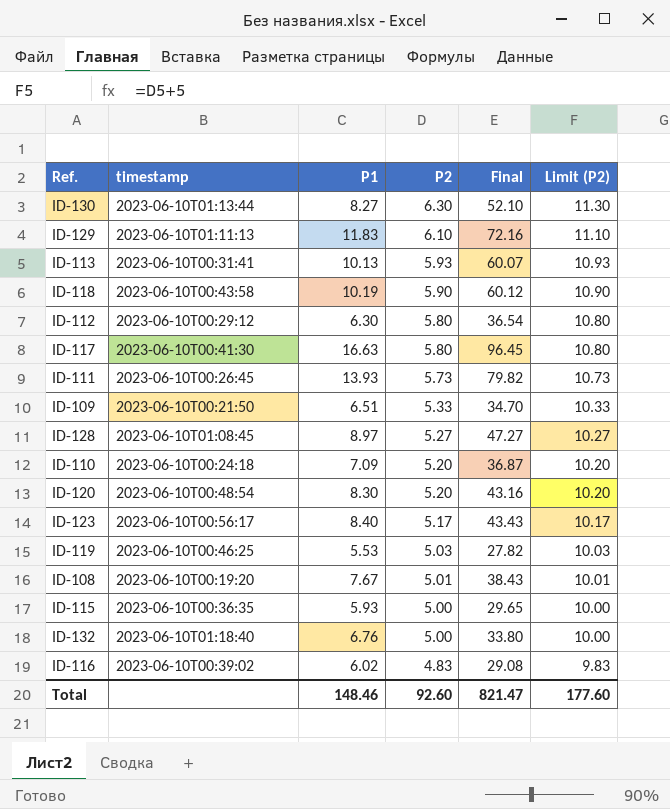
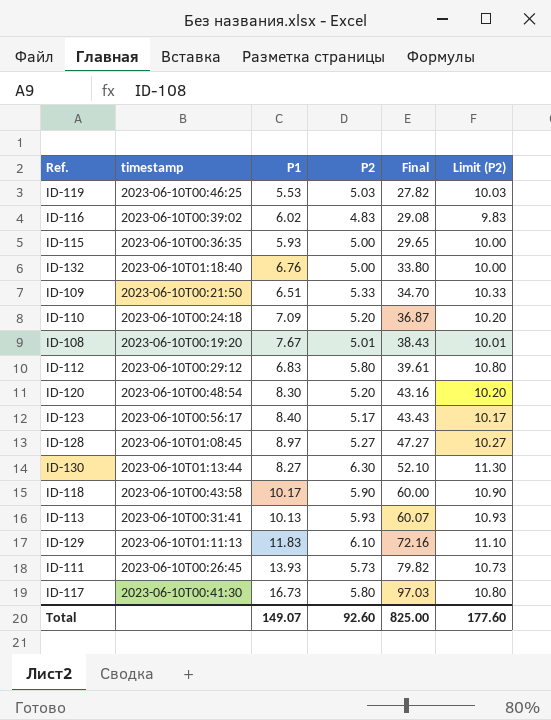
row order: P2 descending -> Final ascending
ID-112 | P1: 6.30 -> 6.83
ID-112 | Final: 36.54 -> 39.61
ID-118 | P1: 10.19 -> 10.17
ID-118 | Final: 60.12 -> 60.00
ID-117 | P1: 16.63 -> 16.73
ID-117 | Final: 96.45 -> 97.03
Total | P1: 148.46 -> 149.07
Total | Final: 821.47 -> 825.00

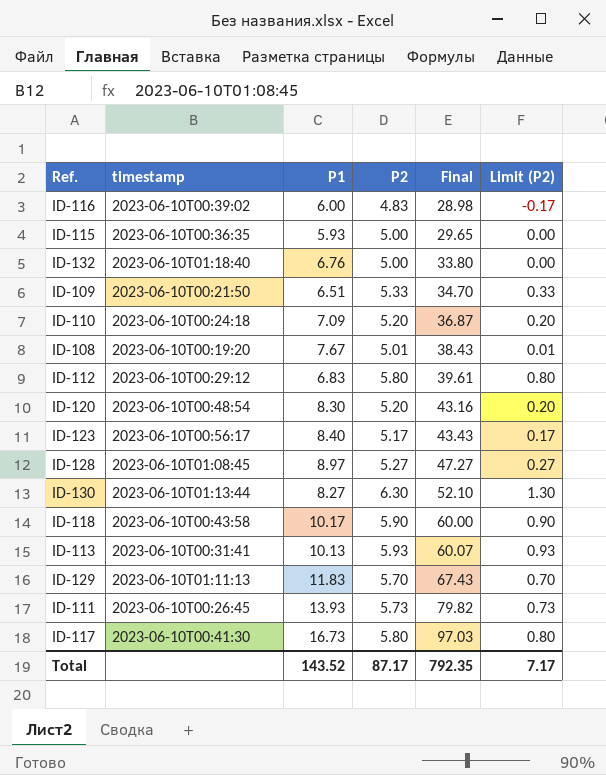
column Limit (P2) | formula: [P2] + 5 -> [P2] - 5
row ID-119: 2023-06-10T00:46:25 | 5.53 | 5.03 | 27.82 | 10.03 -> none
ID-116 | P1: 6.02 -> 6.00
ID-116 | Final: 29.08 -> 28.98
ID-129 | P2: 6.10 -> 5.70
ID-129 | Final: 72.16 -> 67.43
Total | P1: 149.07 -> 143.52
Total | P2: 92.60 -> 87.17
Total | Final: 825.00 -> 792.35
Total | Limit (P2): 177.60 -> 7.17

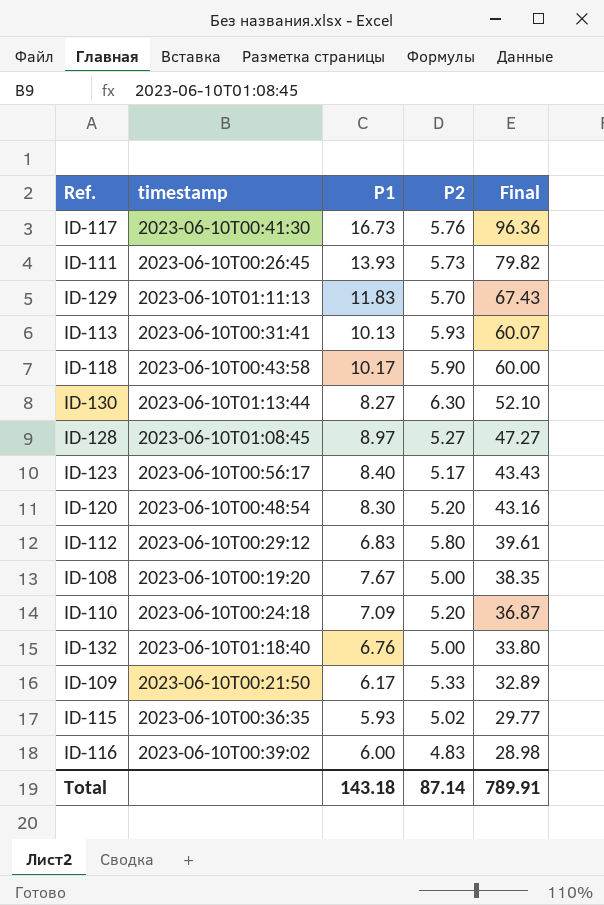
row order: Final ascending -> Final descending
column Limit (P2) | formula: [P2] - 5 -> none
ID-117 | P2: 5.80 -> 5.76
ID-117 | Final: 97.03 -> 96.36
ID-108 | P2: 5.01 -> 5.00
ID-108 | Final: 38.43 -> 38.35
ID-109 | P1: 6.51 -> 6.17
ID-109 | Final: 34.70 -> 32.89
ID-115 | P2: 5.00 -> 5.02
ID-115 | Final: 29.65 -> 29.77
Total | P1: 143.52 -> 143.18
Total | P2: 87.17 -> 87.14
Total | Final: 792.35 -> 789.91

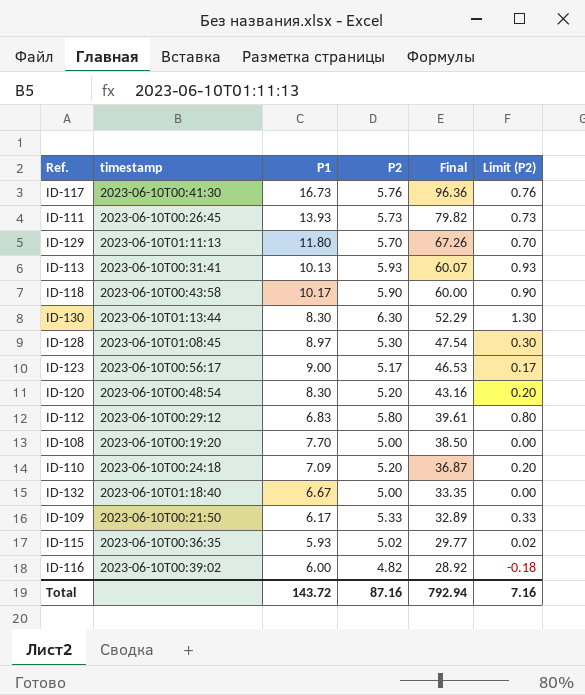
column Limit (P2) | formula: none -> [P2] - 5
ID-129 | P1: 11.83 -> 11.80
ID-129 | Final: 67.43 -> 67.26
ID-130 | P1: 8.27 -> 8.30
ID-130 | Final: 52.10 -> 52.29
ID-128 | P2: 5.27 -> 5.30
ID-128 | Final: 47.27 -> 47.54
ID-123 | P1: 8.40 -> 9.00
ID-123 | Final: 43.43 -> 46.53
ID-108 | P1: 7.67 -> 7.70
ID-108 | Final: 38.35 -> 38.50
ID-132 | P1: 6.76 -> 6.67
ID-132 | Final: 33.80 -> 33.35
ID-116 | P2: 4.83 -> 4.82
ID-116 | Final: 28.98 -> 28.92
Total | P1: 143.18 -> 143.72
Total | P2: 87.14 -> 87.16
Total | Final: 789.91 -> 792.94

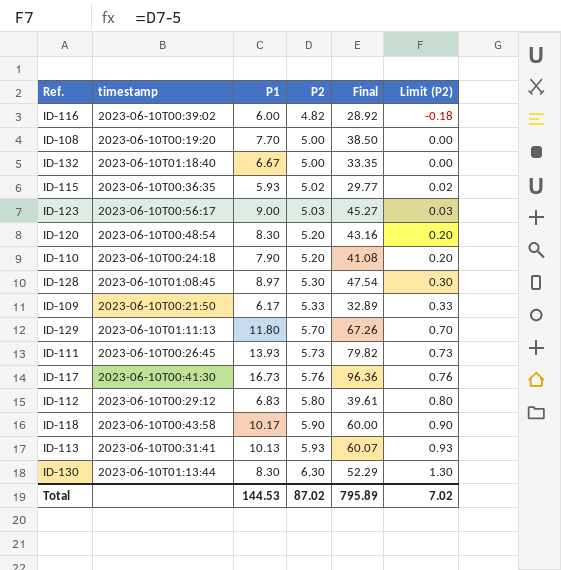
row order: Final descending -> P2 ascending
ID-123 | P2: 5.17 -> 5.03
ID-123 | Final: 46.53 -> 45.27
ID-123 | Limit (P2): 0.17 -> 0.03
ID-110 | P1: 7.09 -> 7.90
ID-110 | Final: 36.87 -> 41.08
Total | P1: 143.72 -> 144.53
Total | P2: 87.16 -> 87.02
Total | Final: 792.94 -> 795.89
Total | Limit (P2): 7.16 -> 7.02

